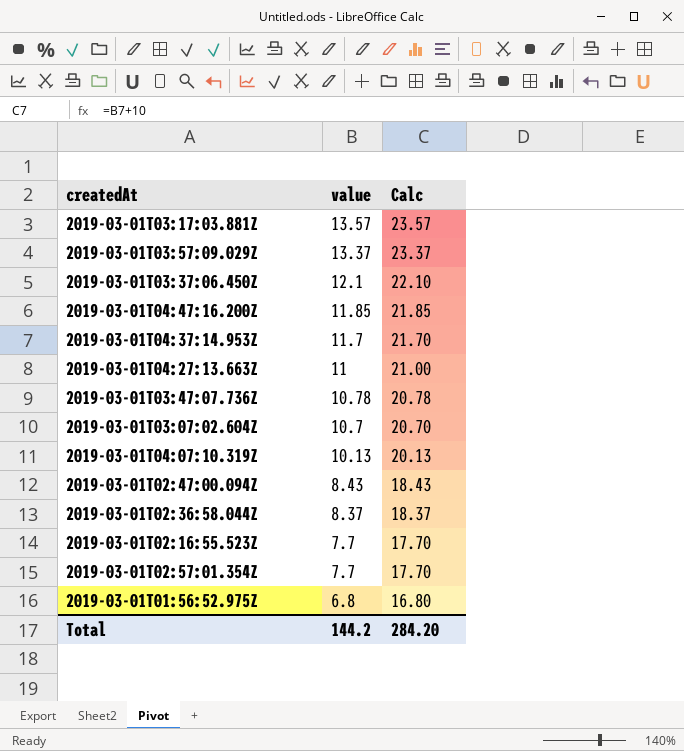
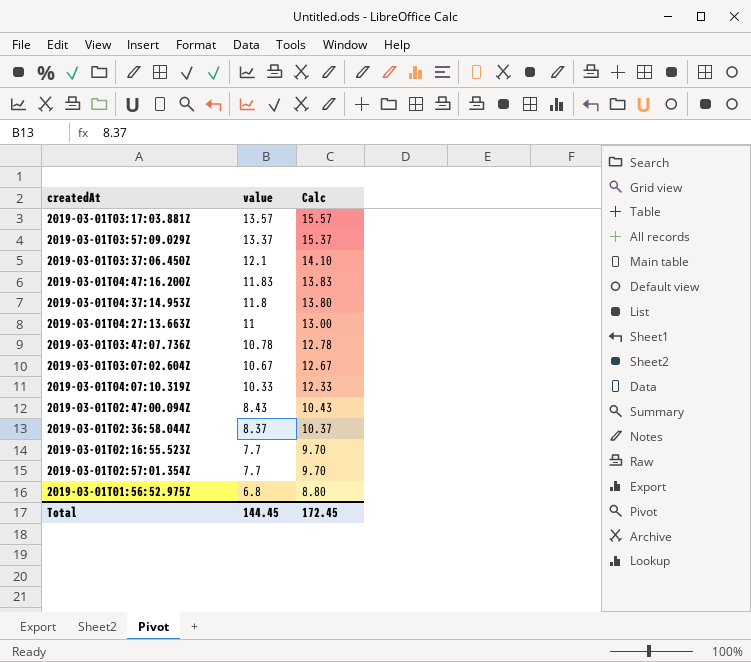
column Calc | formula: [value] + 10 -> [value] + 2
2019-03-01T04:47:16.200Z | value: 11.85 -> 11.83
2019-03-01T04:37:14.953Z | value: 11.7 -> 11.8
2019-03-01T03:07:02.604Z | value: 10.7 -> 10.67
2019-03-01T04:07:10.319Z | value: 10.13 -> 10.33
Total | value: 144.2 -> 144.45
Total | Calc: 284.20 -> 172.45

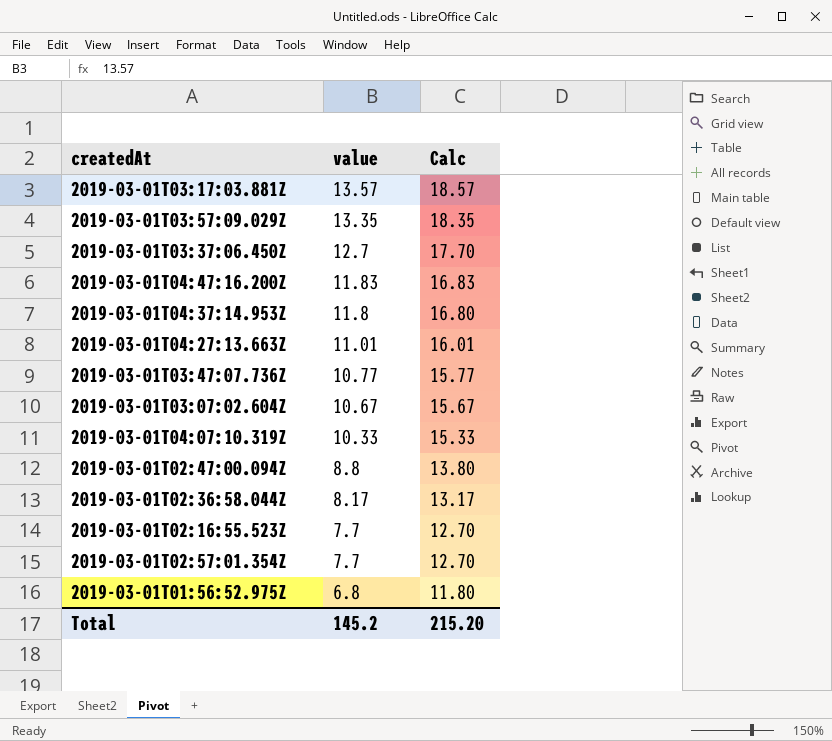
column Calc | formula: [value] + 2 -> [value] + 5
2019-03-01T03:57:09.029Z | value: 13.37 -> 13.35
2019-03-01T03:37:06.450Z | value: 12.1 -> 12.7
2019-03-01T04:27:13.663Z | value: 11 -> 11.01
2019-03-01T03:47:07.736Z | value: 10.78 -> 10.77
2019-03-01T02:47:00.094Z | value: 8.43 -> 8.8
2019-03-01T02:36:58.044Z | value: 8.37 -> 8.17
Total | value: 144.45 -> 145.2
Total | Calc: 172.45 -> 215.20

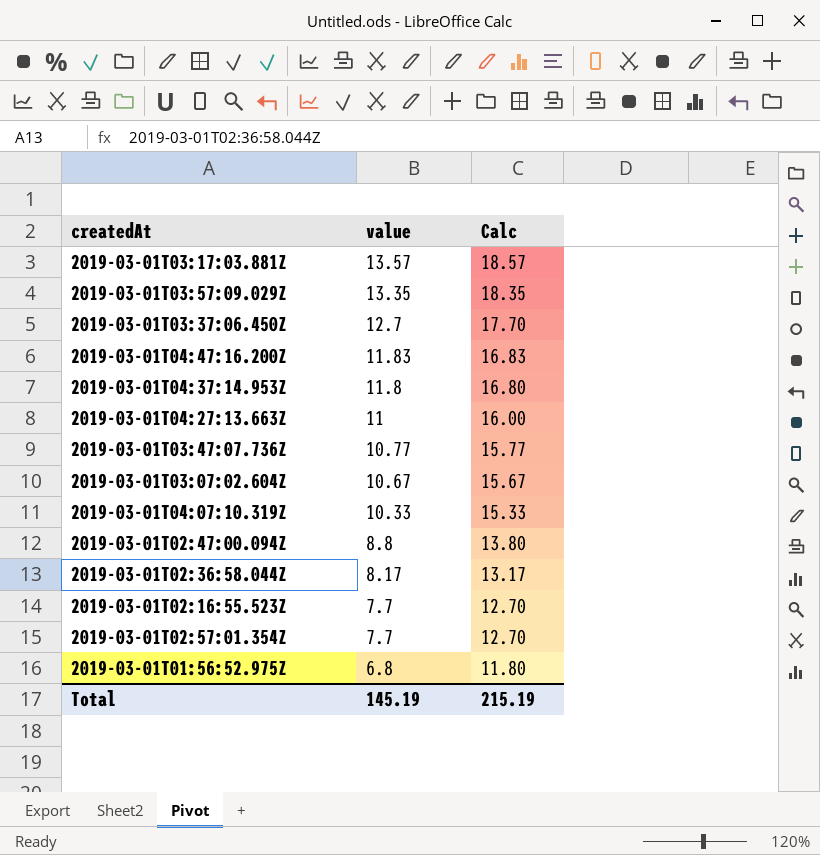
2019-03-01T04:27:13.663Z | value: 11.01 -> 11
2019-03-01T04:27:13.663Z | Calc: 16.01 -> 16.00
Total | value: 145.2 -> 145.19
Total | Calc: 215.20 -> 215.19

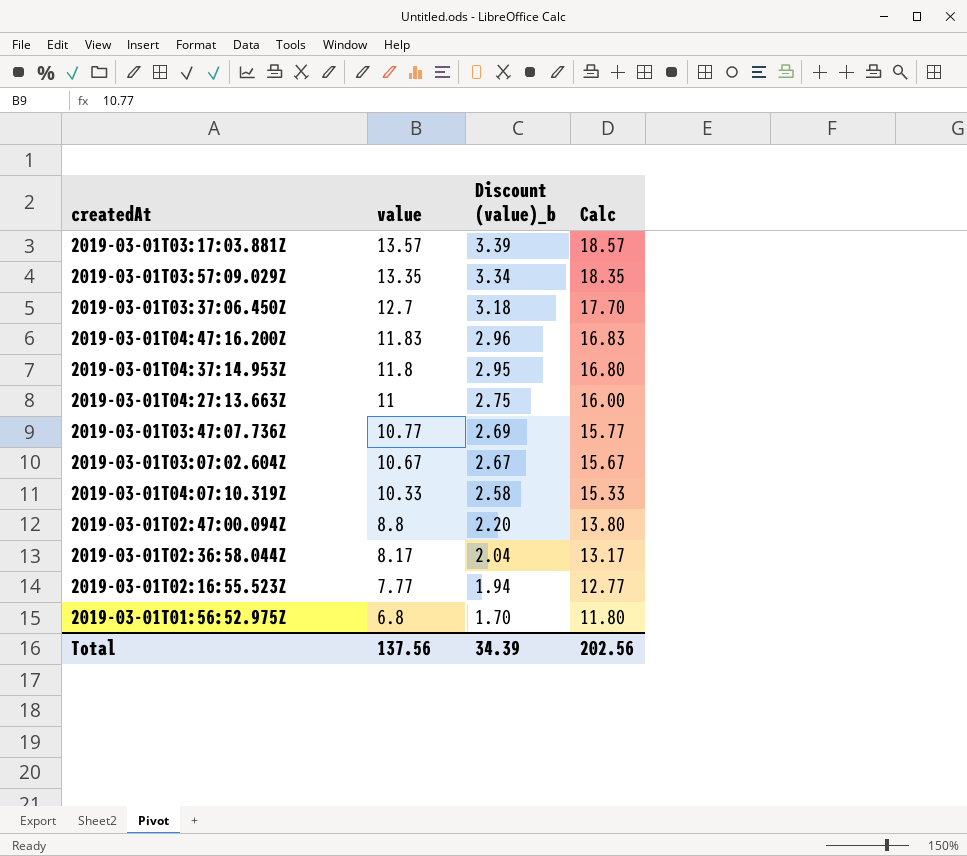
column Discount (value)_b | formula: none -> [value] * 0.25
row 2019-03-01T02:57:01.354Z: 7.7 | 12.70 -> none
2019-03-01T02:16:55.523Z | value: 7.7 -> 7.77
2019-03-01T02:16:55.523Z | Calc: 12.70 -> 12.77
Total | value: 145.19 -> 137.56
Total | Calc: 215.19 -> 202.56

